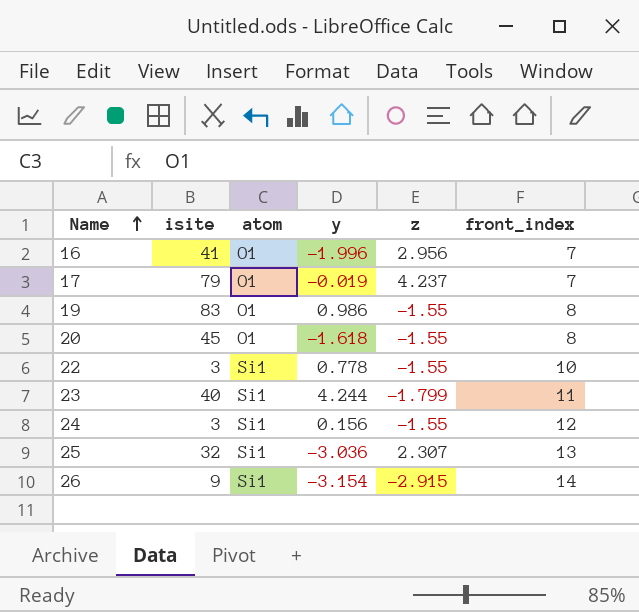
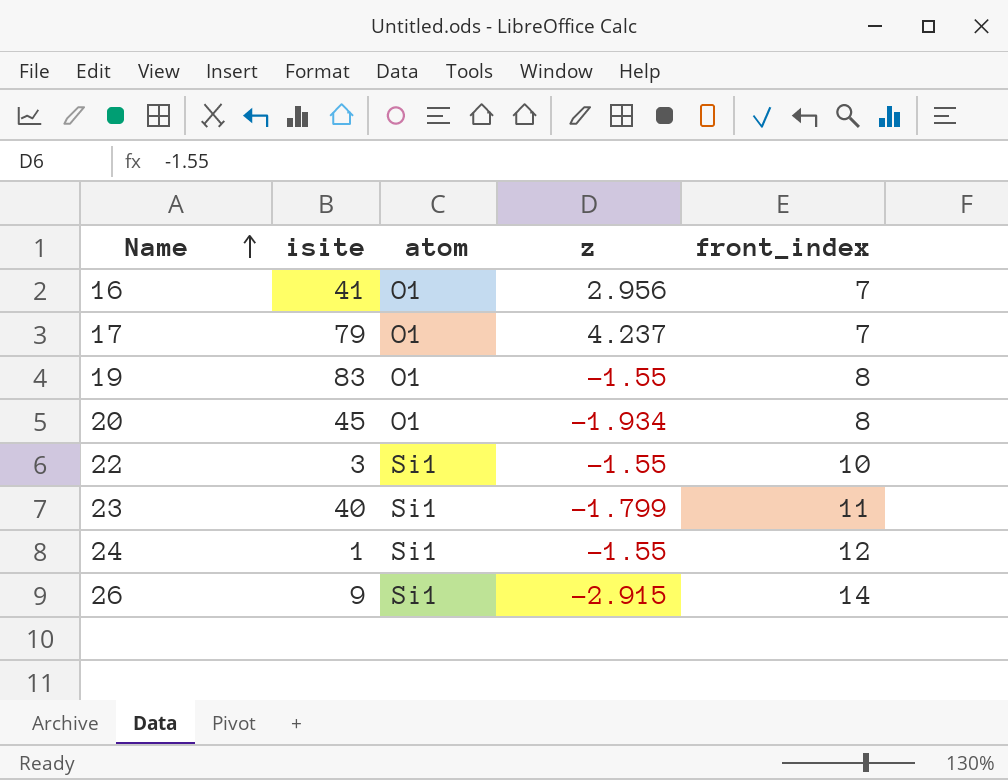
column y | position: 4 -> none
row 25: 32 | Si1 | -3.036 | 2.307 | 13 -> none
20 | z: -1.55 -> -1.934
24 | isite: 3 -> 1

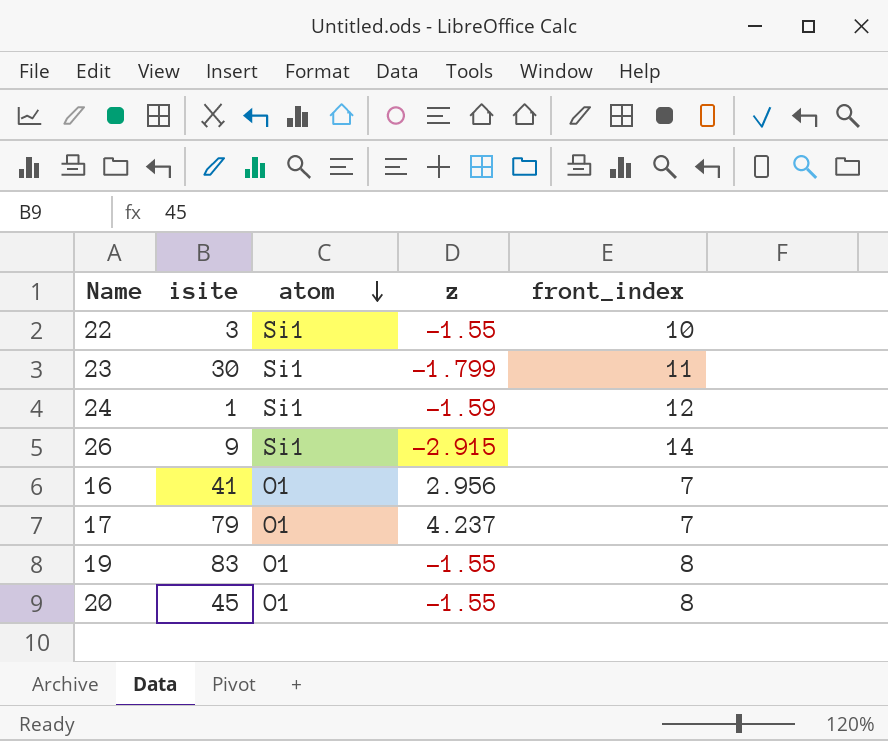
row order: Name ascending -> atom descending
23 | isite: 40 -> 30
24 | z: -1.55 -> -1.59
20 | z: -1.934 -> -1.55

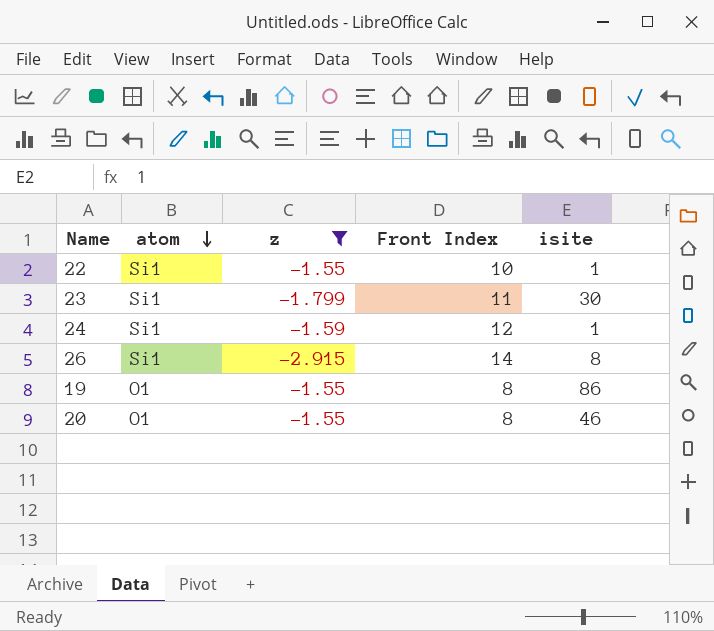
filter: none -> z <= -1.55
column name: front_index -> Front Index
column isite | position: 2 -> 5
22 | isite: 3 -> 1
26 | isite: 9 -> 8
19 | isite: 83 -> 86
20 | isite: 45 -> 46

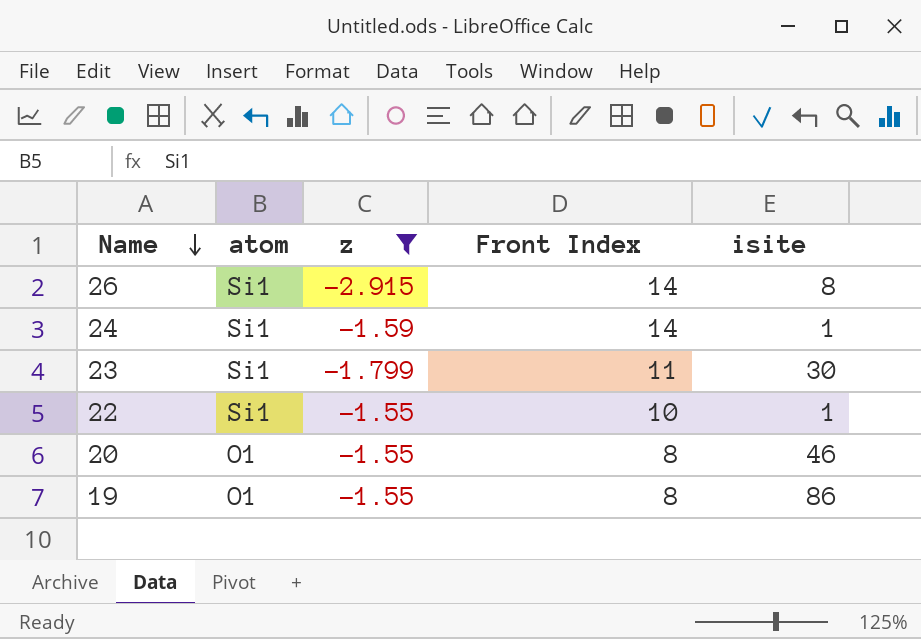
row order: atom descending -> Name descending
24 | Front Index: 12 -> 14

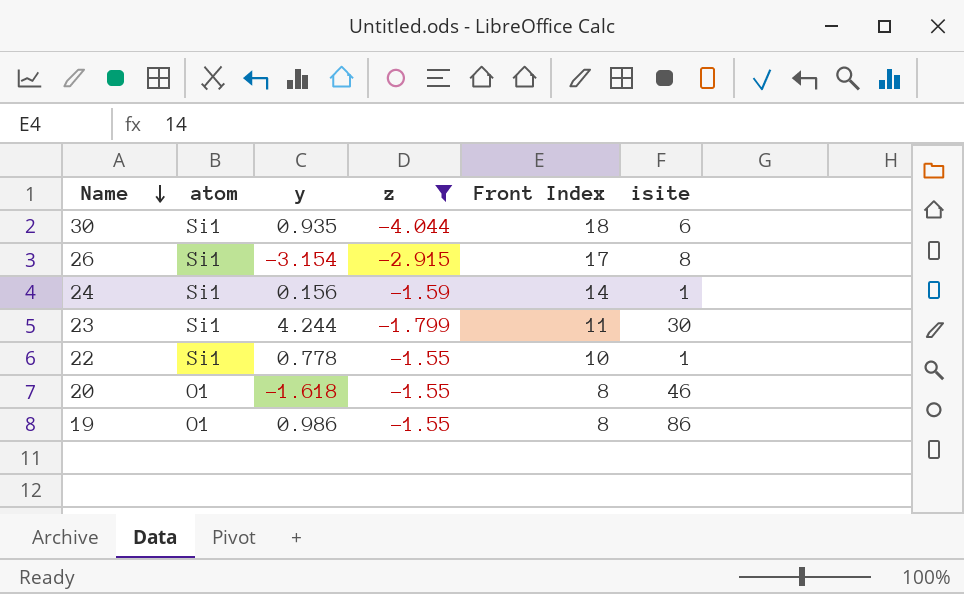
column y | position: none -> 3
row 30: none -> Si1 | 0.935 | -4.044 | 18 | 6
26 | Front Index: 14 -> 17

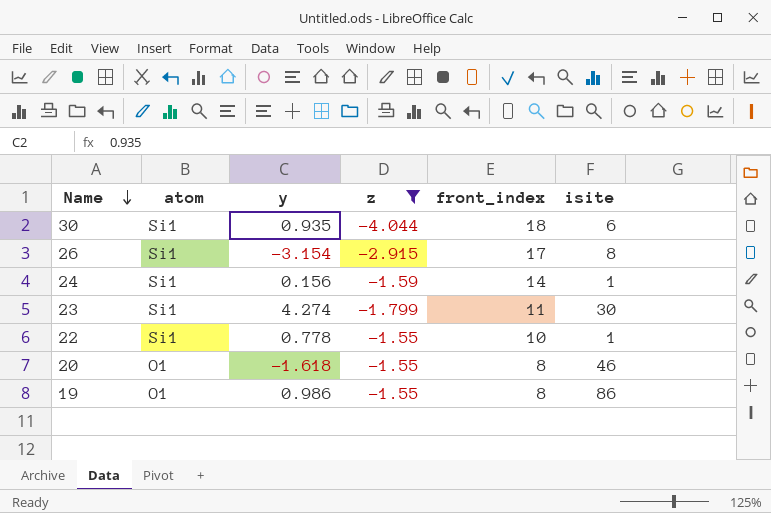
column name: Front Index -> front_index
23 | y: 4.244 -> 4.274

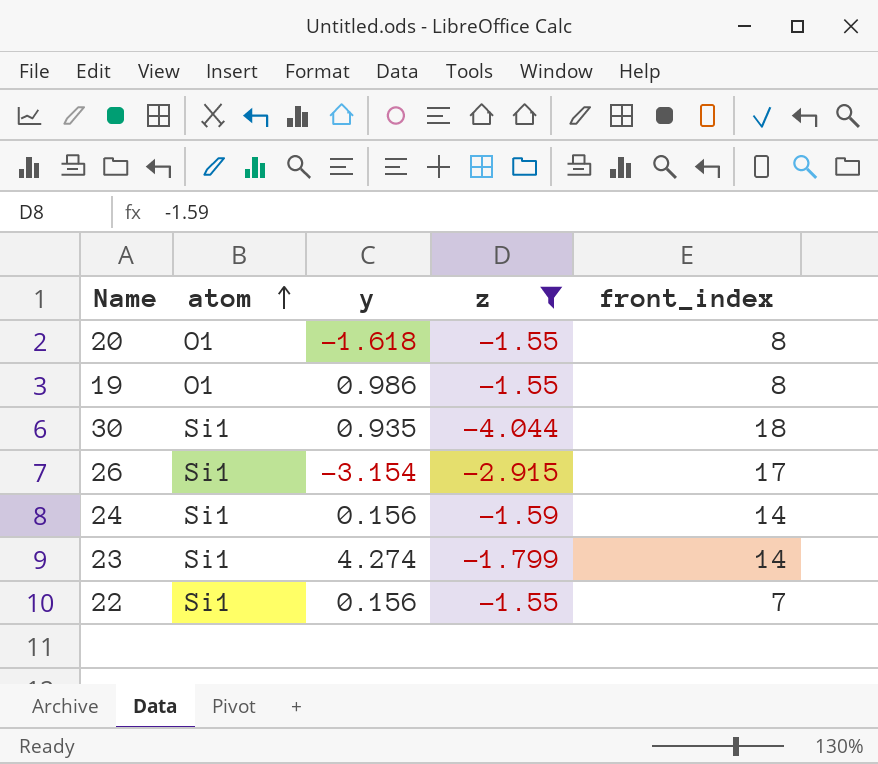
row order: Name descending -> atom ascending
column isite | position: 6 -> none
23 | front_index: 11 -> 14
22 | y: 0.778 -> 0.156
22 | front_index: 10 -> 7

